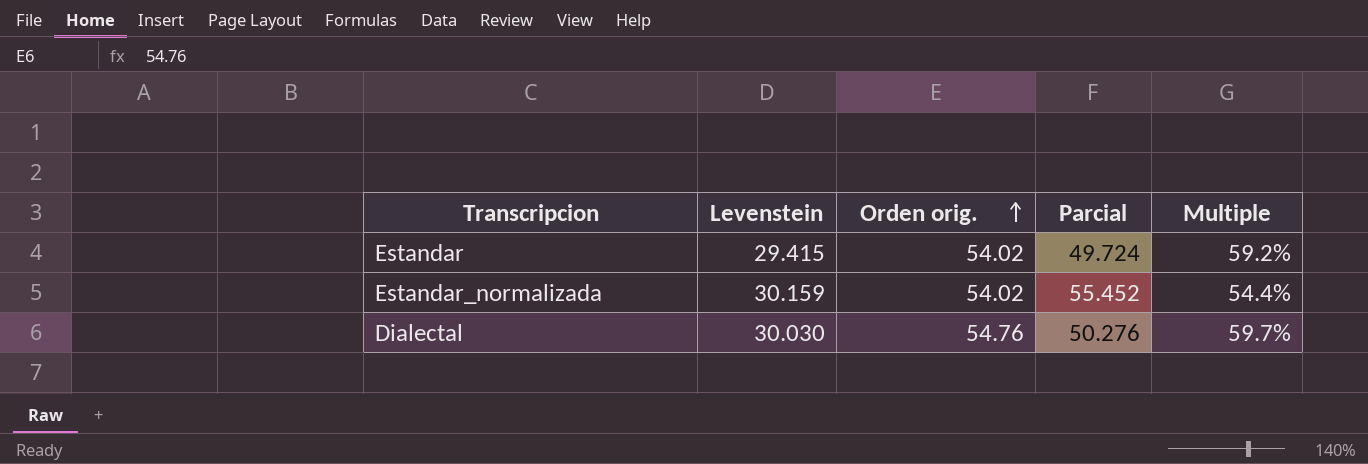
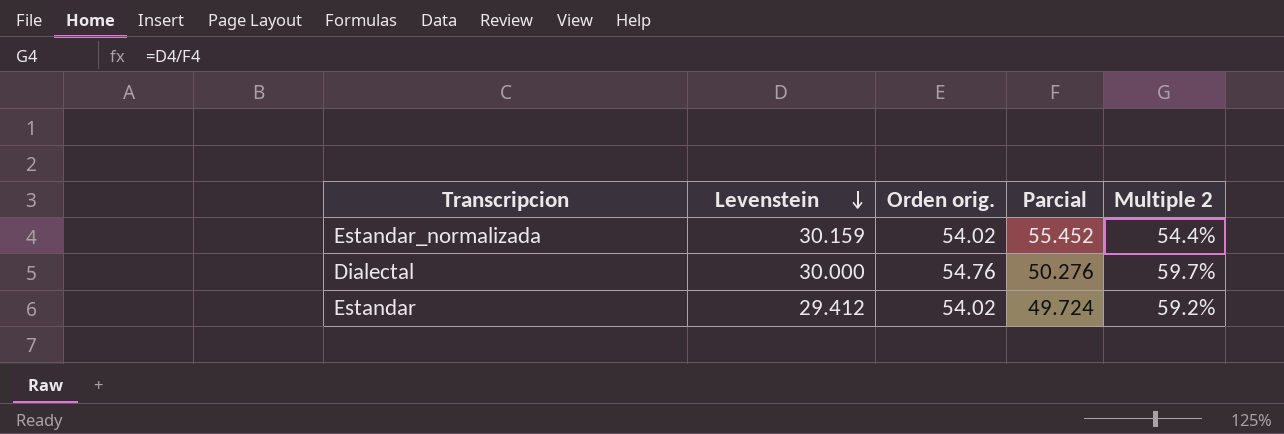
row order: Orden orig. ascending -> Levenstein descending
column name: Multiple -> Multiple 2
Dialectal | Levenstein: 30.030 -> 30.000
Estandar | Levenstein: 29.415 -> 29.412

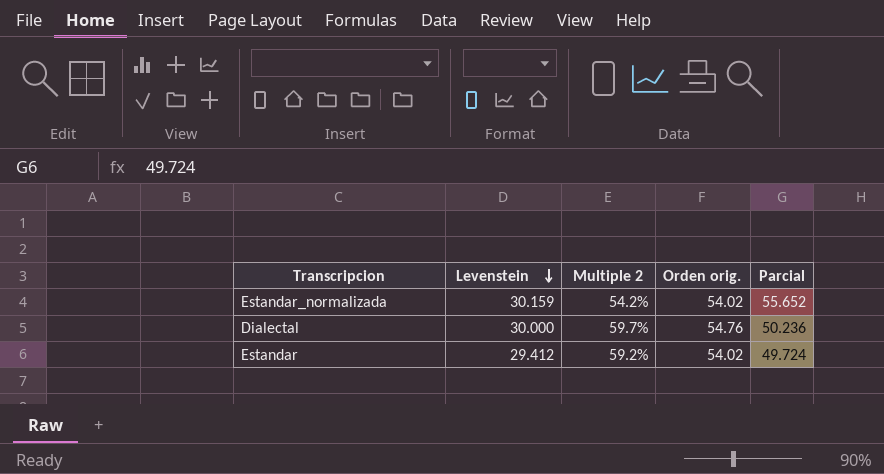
column Multiple 2 | position: 5 -> 3
Estandar_normalizada | Multiple 2: 54.4% -> 54.2%
Estandar_normalizada | Parcial: 55.452 -> 55.652
Dialectal | Parcial: 50.276 -> 50.236

